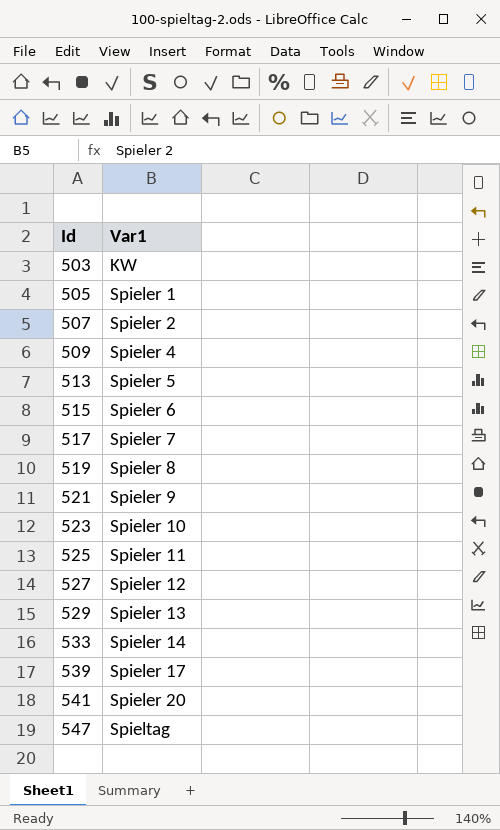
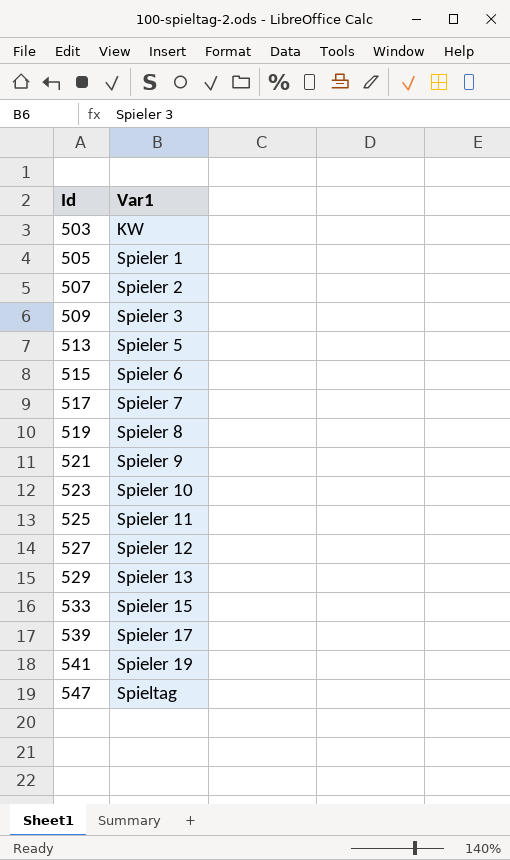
509 | Var1: Spieler 4 -> Spieler 3
533 | Var1: Spieler 14 -> Spieler 15
541 | Var1: Spieler 20 -> Spieler 19

